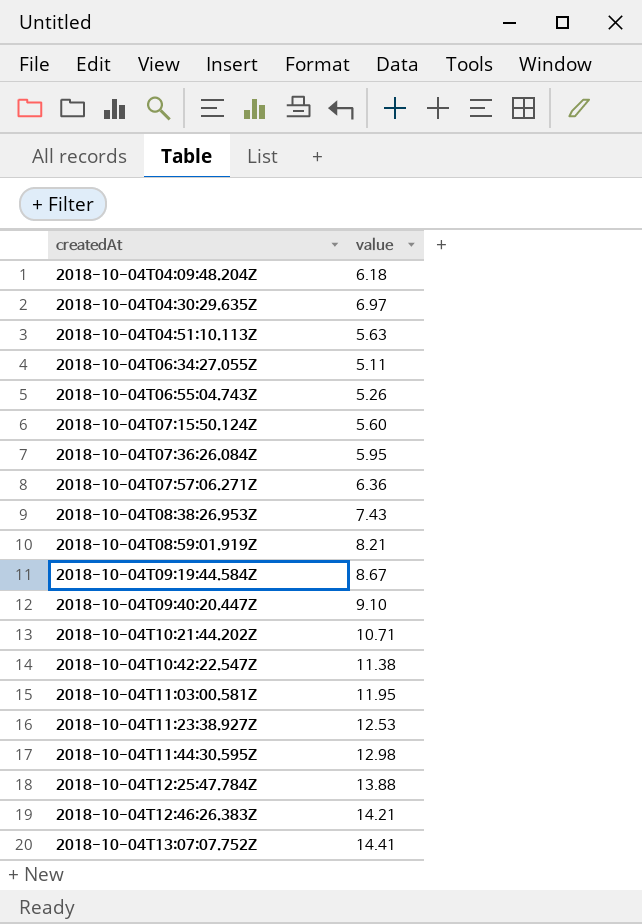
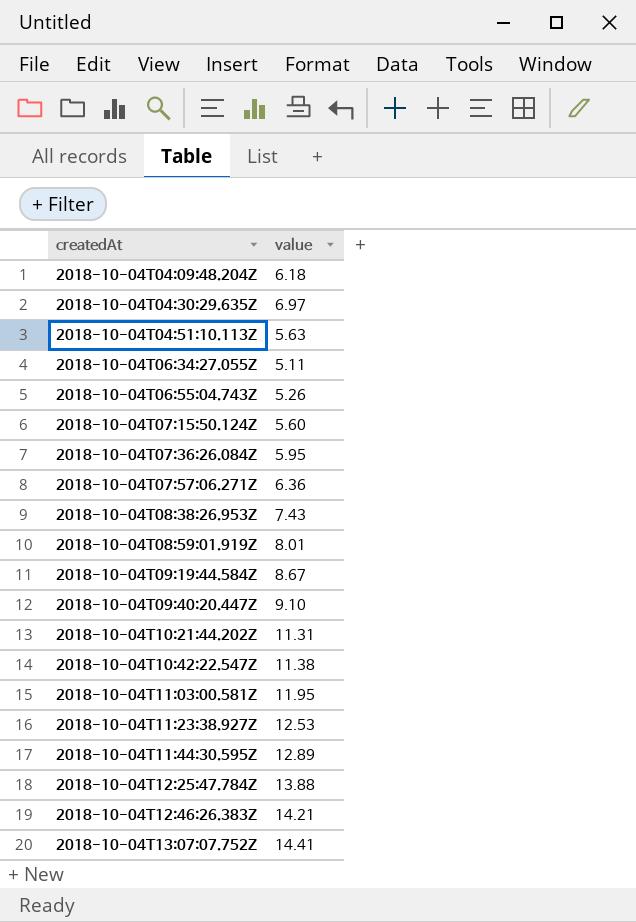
2018-10-04T08:59:01.919Z | value: 8.21 -> 8.01
2018-10-04T10:21:44.202Z | value: 10.71 -> 11.31
2018-10-04T11:44:30.595Z | value: 12.98 -> 12.89

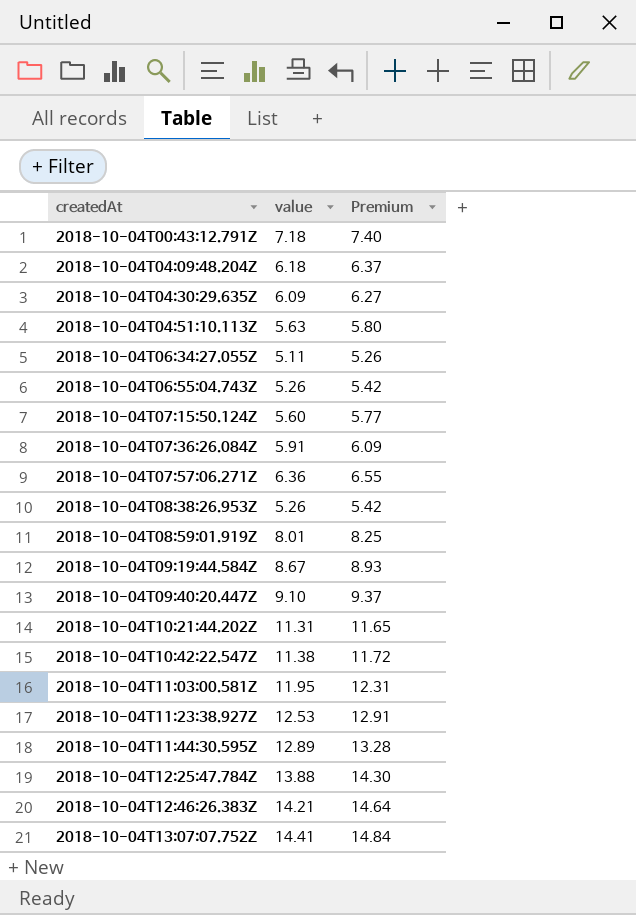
column Premium | formula: none -> [value] * 1.03
row 2018-10-04T00:43:12.791Z: none -> 7.18 | 7.40
2018-10-04T04:30:29.635Z | value: 6.97 -> 6.09
2018-10-04T07:36:26.084Z | value: 5.95 -> 5.91
2018-10-04T08:38:26.953Z | value: 7.43 -> 5.26

